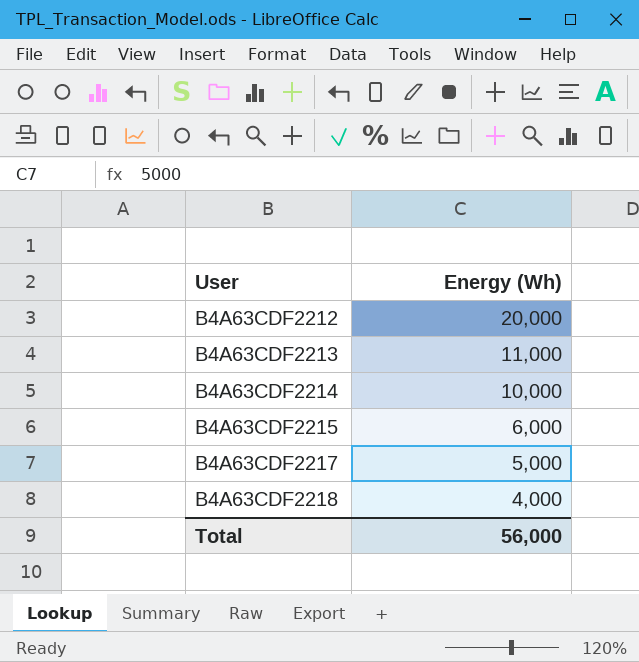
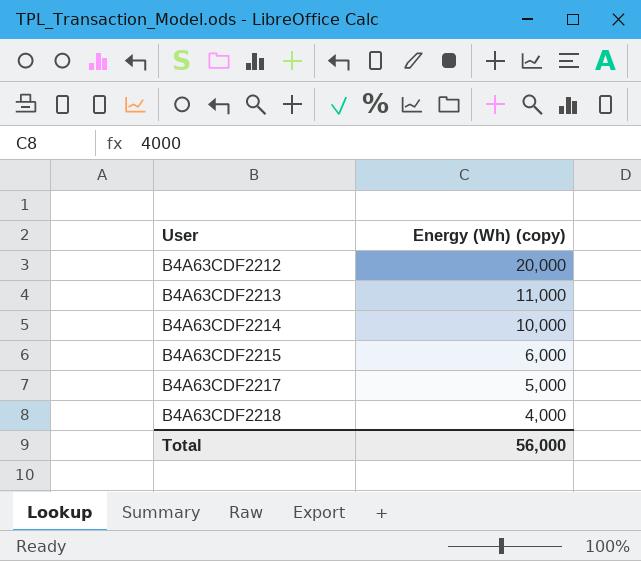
column name: Energy (Wh) -> Energy (Wh) (copy)

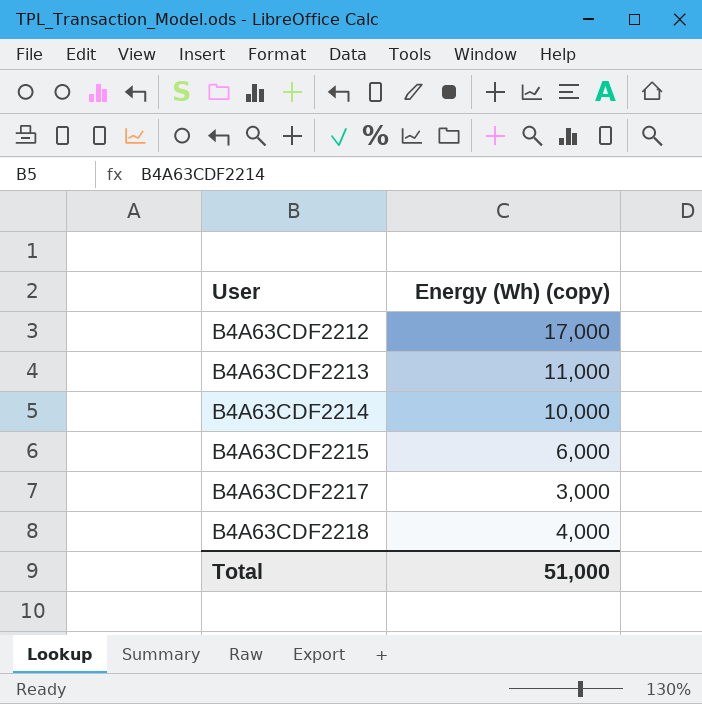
B4A63CDF2212 | Energy (Wh) (copy): 20,000 -> 17,000
B4A63CDF2217 | Energy (Wh) (copy): 5,000 -> 3,000
Total | Energy (Wh) (copy): 56,000 -> 51,000

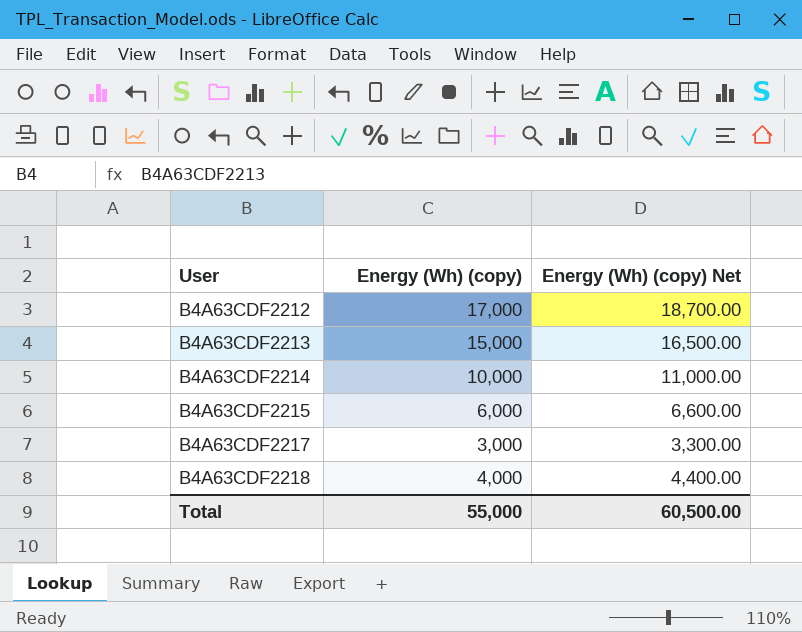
column Energy (Wh) (copy) Net | formula: none -> [Energy (Wh) (copy)] * 1.1
B4A63CDF2213 | Energy (Wh) (copy): 11,000 -> 15,000
Total | Energy (Wh) (copy): 51,000 -> 55,000

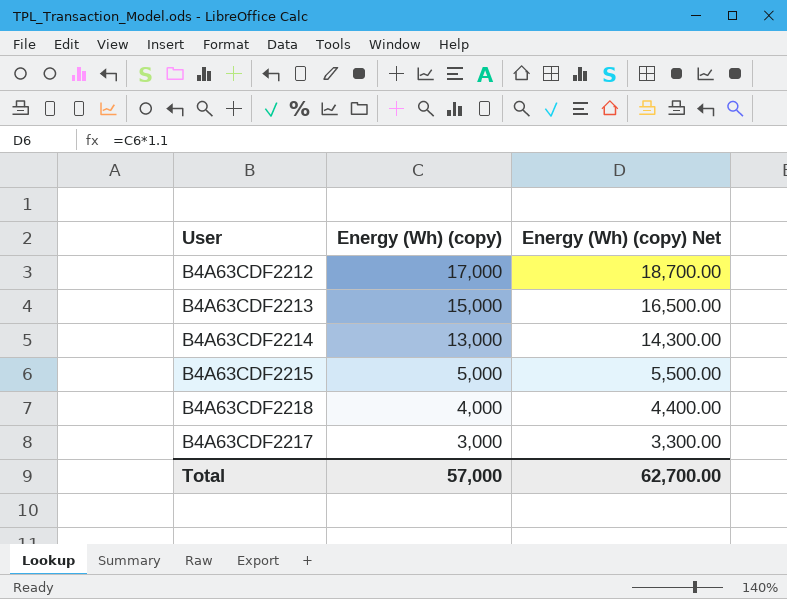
row order: User ascending -> Energy (Wh) (copy) descending
B4A63CDF2214 | Energy (Wh) (copy): 10,000 -> 13,000
B4A63CDF2214 | Energy (Wh) (copy) Net: 11,000.00 -> 14,300.00
B4A63CDF2215 | Energy (Wh) (copy): 6,000 -> 5,000
B4A63CDF2215 | Energy (Wh) (copy) Net: 6,600.00 -> 5,500.00
Total | Energy (Wh) (copy): 55,000 -> 57,000
Total | Energy (Wh) (copy) Net: 60,500.00 -> 62,700.00

